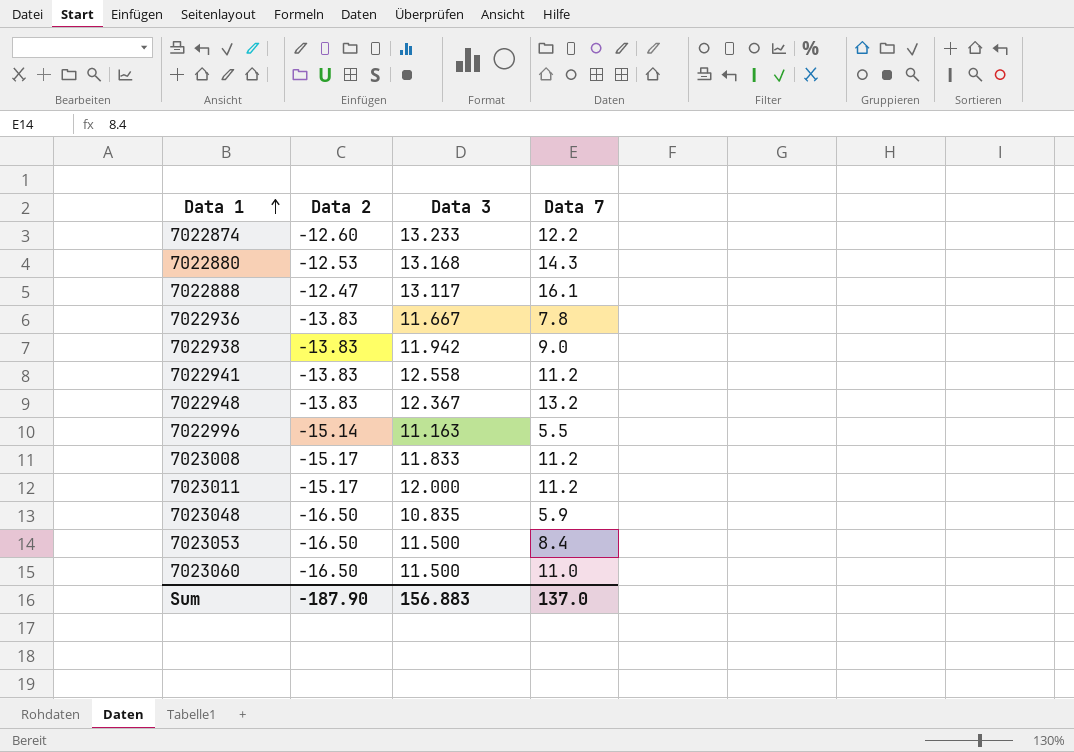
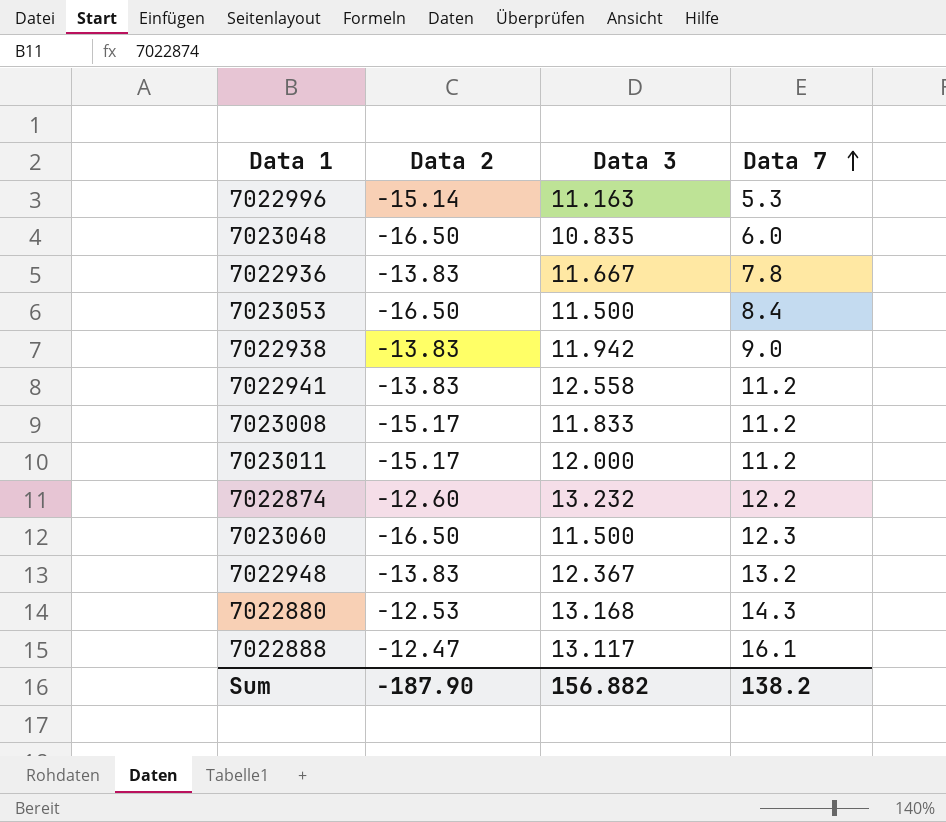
row order: Data 1 ascending -> Data 7 ascending
7022996 | Data 7: 5.5 -> 5.3
7023048 | Data 7: 5.9 -> 6.0
7022874 | Data 3: 13.233 -> 13.232
7023060 | Data 7: 11.0 -> 12.3
Sum | Data 3: 156.883 -> 156.882
Sum | Data 7: 137.0 -> 138.2

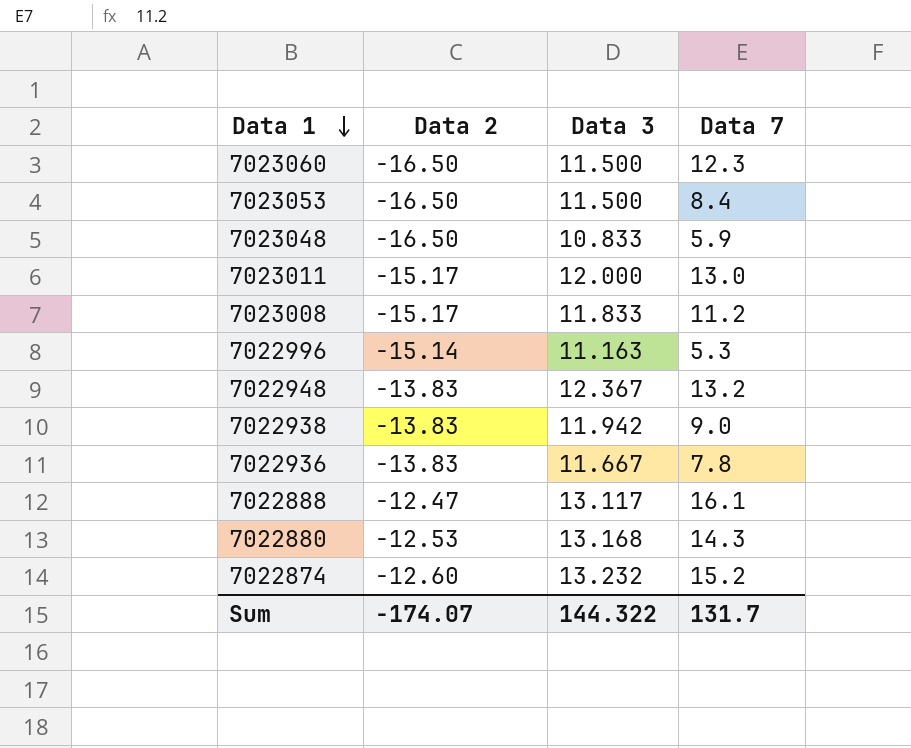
row order: Data 7 ascending -> Data 1 descending
row 7022941: -13.83 | 12.558 | 11.2 -> none
7023048 | Data 3: 10.835 -> 10.833
7023048 | Data 7: 6.0 -> 5.9
7023011 | Data 7: 11.2 -> 13.0
7022874 | Data 7: 12.2 -> 15.2
Sum | Data 2: -187.90 -> -174.07
Sum | Data 3: 156.882 -> 144.322
Sum | Data 7: 138.2 -> 131.7

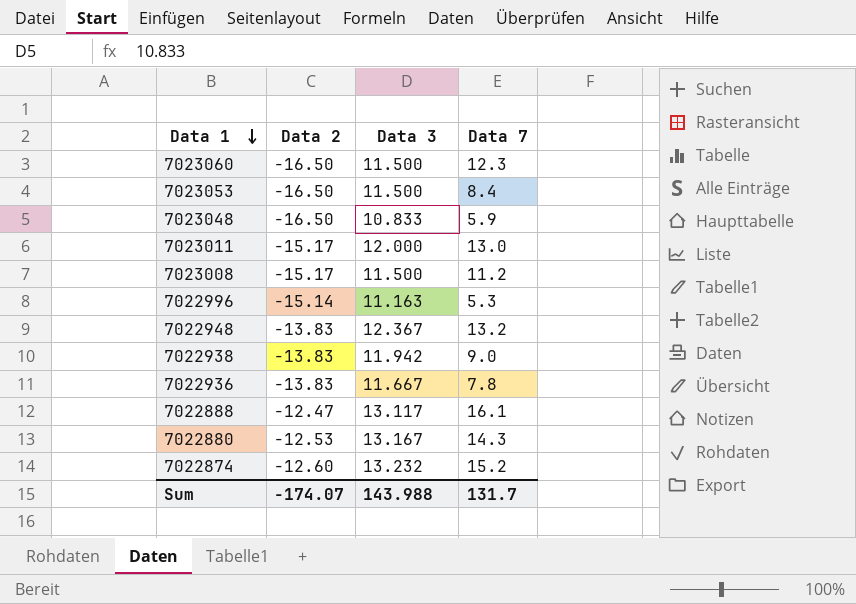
7023008 | Data 3: 11.833 -> 11.500
7022880 | Data 3: 13.168 -> 13.167
Sum | Data 3: 144.322 -> 143.988

